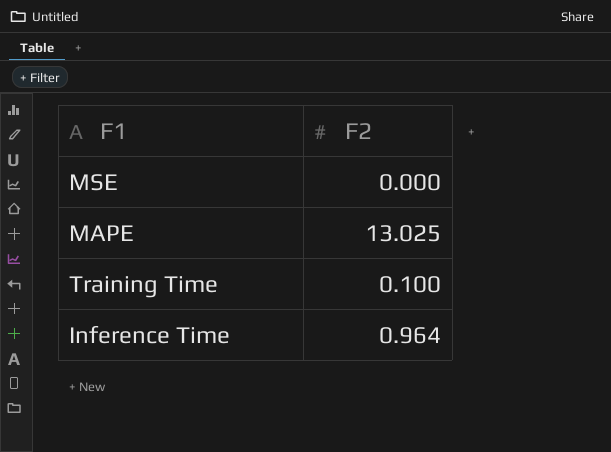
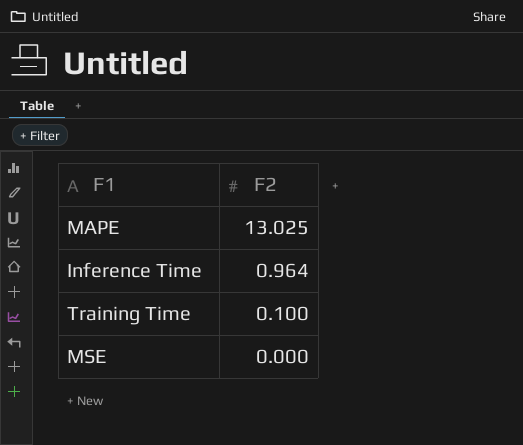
row order: none -> F2 descending

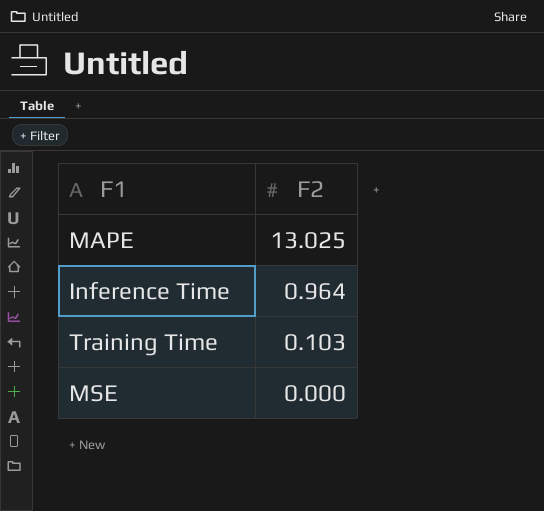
Training Time | F2: 0.100 -> 0.103

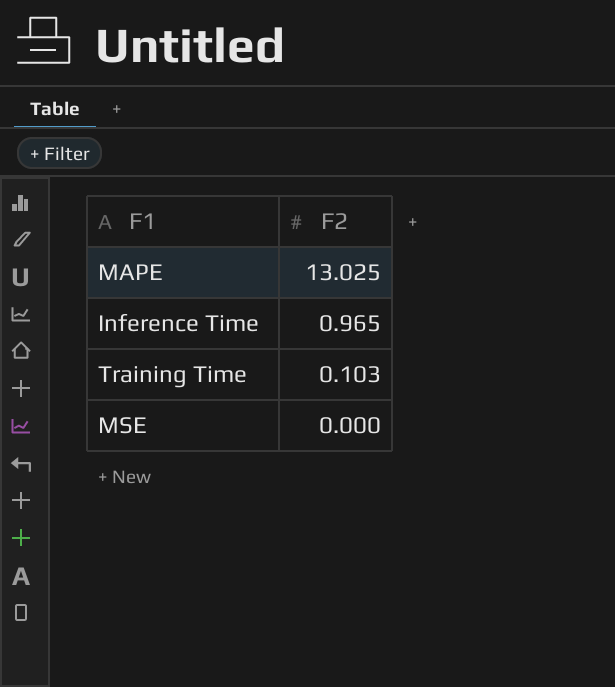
Inference Time | F2: 0.964 -> 0.965

